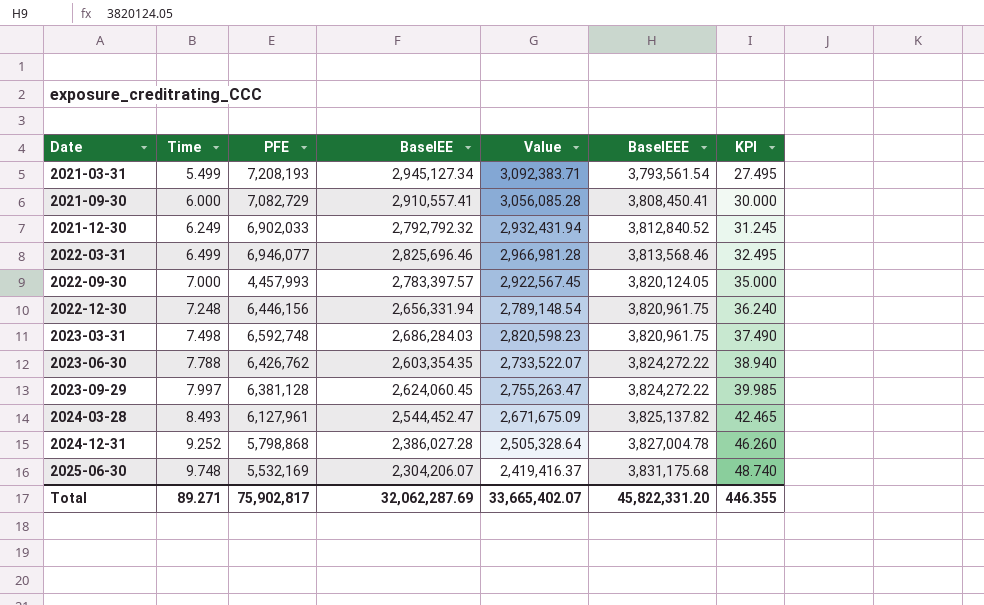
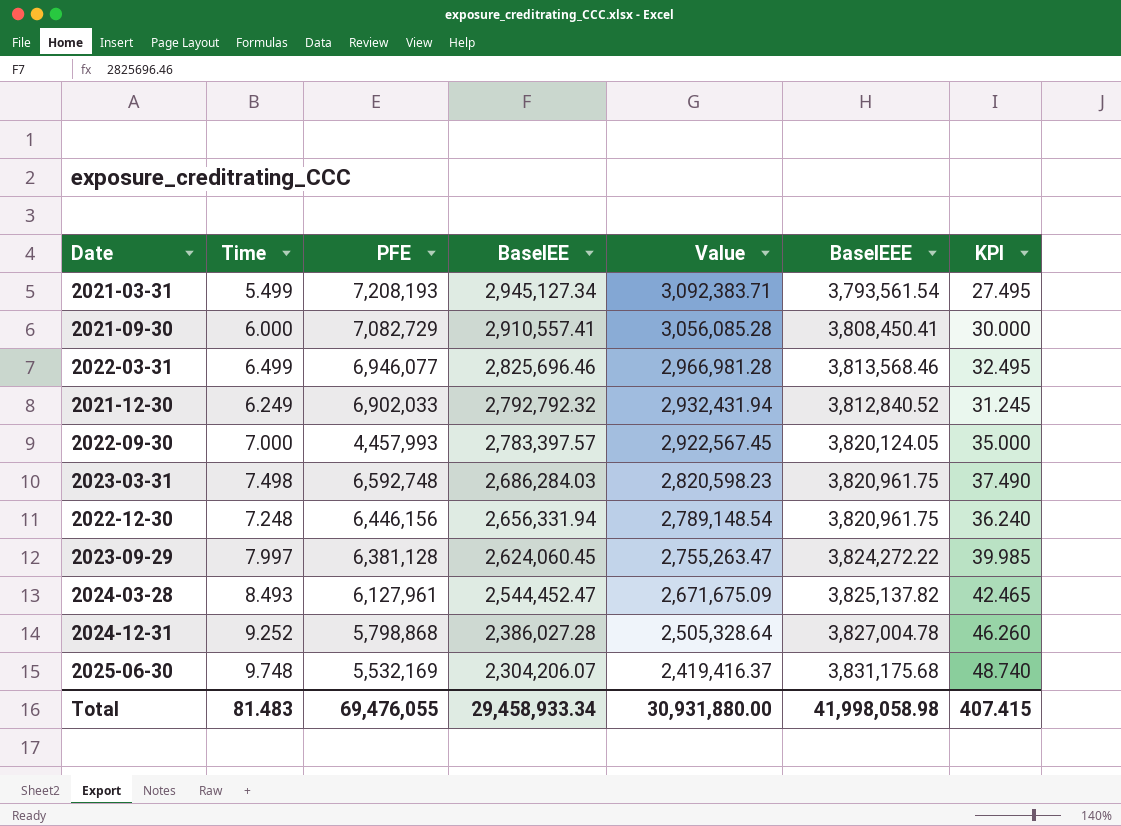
row order: Date ascending -> BaselEE descending
row 2023-06-30: 7.788 | 6,426,762 | 2,603,354.35 | 2,733,522.07 | 3,824,272.22 | 38.940 -> none
Total | Time: 89.271 -> 81.483
Total | PFE: 75,902,817 -> 69,476,055
Total | BaselEE: 32,062,287.69 -> 29,458,933.34
Total | Value: 33,665,402.07 -> 30,931,880.00
Total | BaselEEE: 45,822,331.20 -> 41,998,058.98
Total | KPI: 446.355 -> 407.415

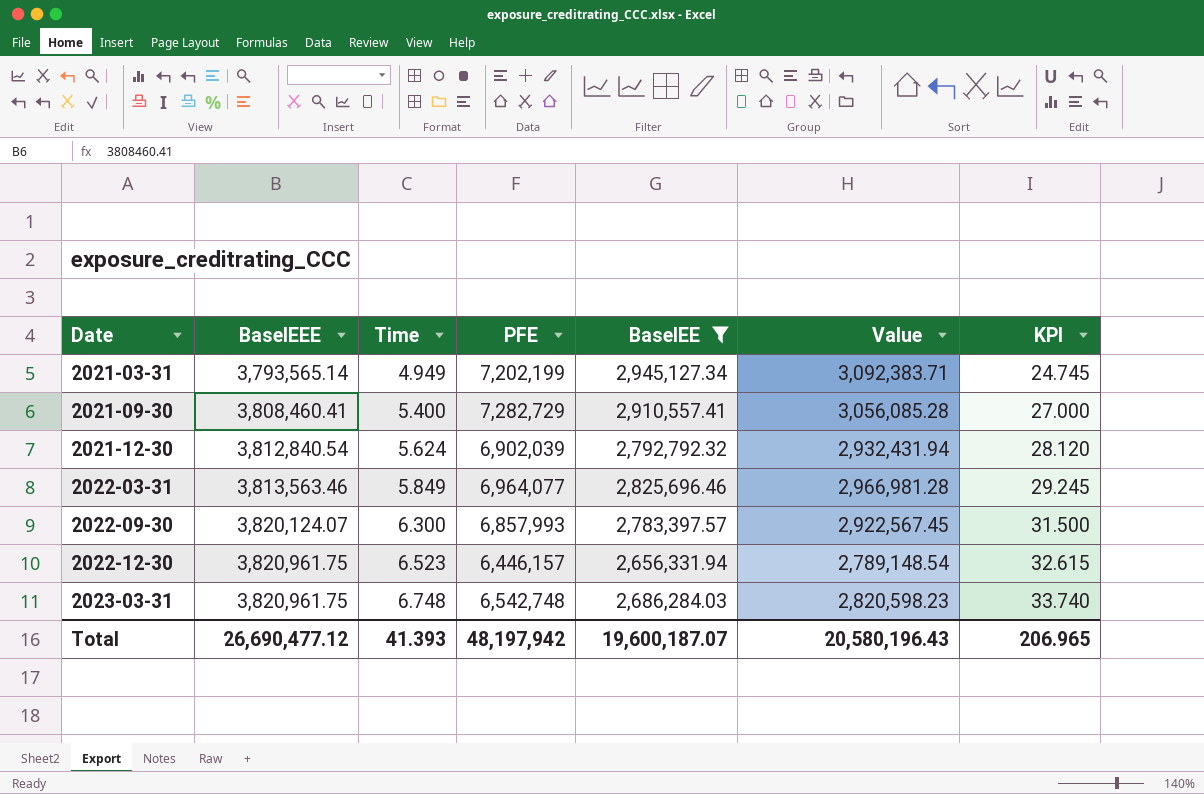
filter: none -> BaselEE >= 2,656,331.94
row order: BaselEE descending -> Date ascending
column BaselEEE | position: 6 -> 2
2021-03-31 | BaselEEE: 3,793,561.54 -> 3,793,565.14
2021-03-31 | Time: 5.499 -> 4.949
2021-03-31 | PFE: 7,208,193 -> 7,202,199
2021-03-31 | KPI: 27.495 -> 24.745
2021-09-30 | BaselEEE: 3,808,450.41 -> 3,808,460.41
2021-09-30 | Time: 6.000 -> 5.400
2021-09-30 | PFE: 7,082,729 -> 7,282,729
2021-09-30 | KPI: 30.000 -> 27.000
2021-12-30 | BaselEEE: 3,812,840.52 -> 3,812,840.54
2021-12-30 | Time: 6.249 -> 5.624
2021-12-30 | PFE: 6,902,033 -> 6,902,039
2021-12-30 | KPI: 31.245 -> 28.120
2022-03-31 | BaselEEE: 3,813,568.46 -> 3,813,563.46
2022-03-31 | Time: 6.499 -> 5.849
2022-03-31 | PFE: 6,946,077 -> 6,964,077
2022-03-31 | KPI: 32.495 -> 29.245
2022-09-30 | BaselEEE: 3,820,124.05 -> 3,820,124.07
2022-09-30 | Time: 7.000 -> 6.300
2022-09-30 | PFE: 4,457,993 -> 6,857,993
2022-09-30 | KPI: 35.000 -> 31.500
2022-12-30 | Time: 7.248 -> 6.523
2022-12-30 | PFE: 6,446,156 -> 6,446,157
2022-12-30 | KPI: 36.240 -> 32.615
2023-03-31 | Time: 7.498 -> 6.748
2023-03-31 | PFE: 6,592,748 -> 6,542,748
2023-03-31 | KPI: 37.490 -> 33.740
Total | BaselEEE: 41,998,058.98 -> 26,690,477.12
Total | Time: 81.483 -> 41.393
Total | PFE: 69,476,055 -> 48,197,942
Total | BaselEE: 29,458,933.34 -> 19,600,187.07
Total | Value: 30,931,880.00 -> 20,580,196.43
Total | KPI: 407.415 -> 206.965

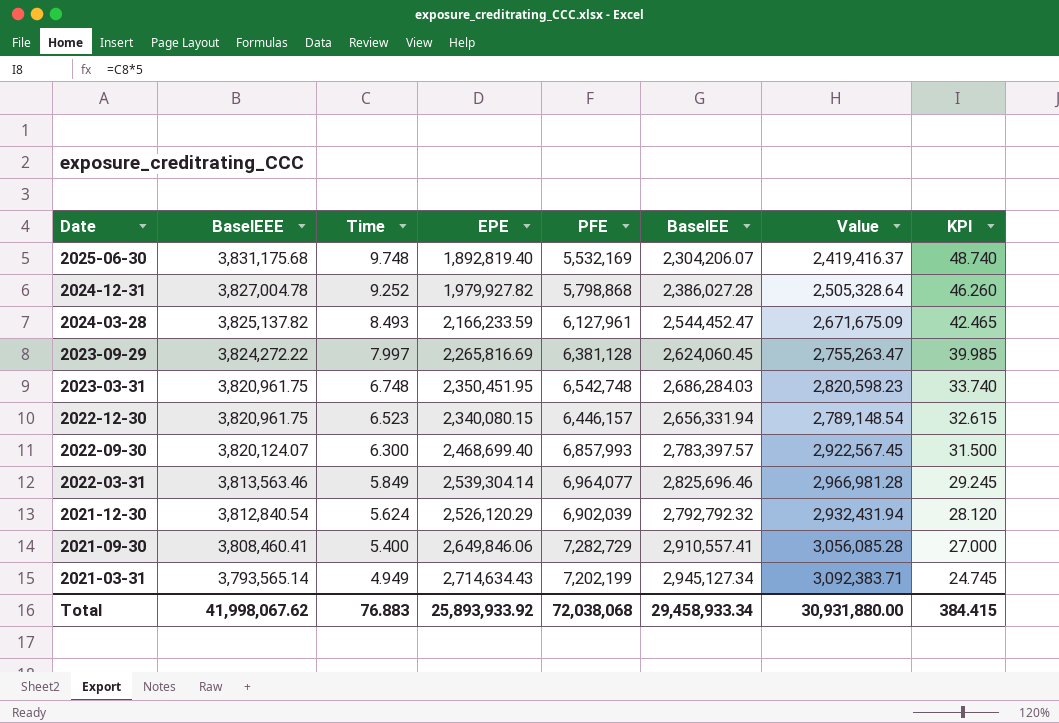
filter: BaselEE >= 2,656,331.94 -> none
row order: Date ascending -> Date descending
column EPE | position: none -> 4
Total | BaselEEE: 26,690,477.12 -> 41,998,067.62
Total | Time: 41.393 -> 76.883
Total | PFE: 48,197,942 -> 72,038,068
Total | BaselEE: 19,600,187.07 -> 29,458,933.34
Total | Value: 20,580,196.43 -> 30,931,880.00
Total | KPI: 206.965 -> 384.415

